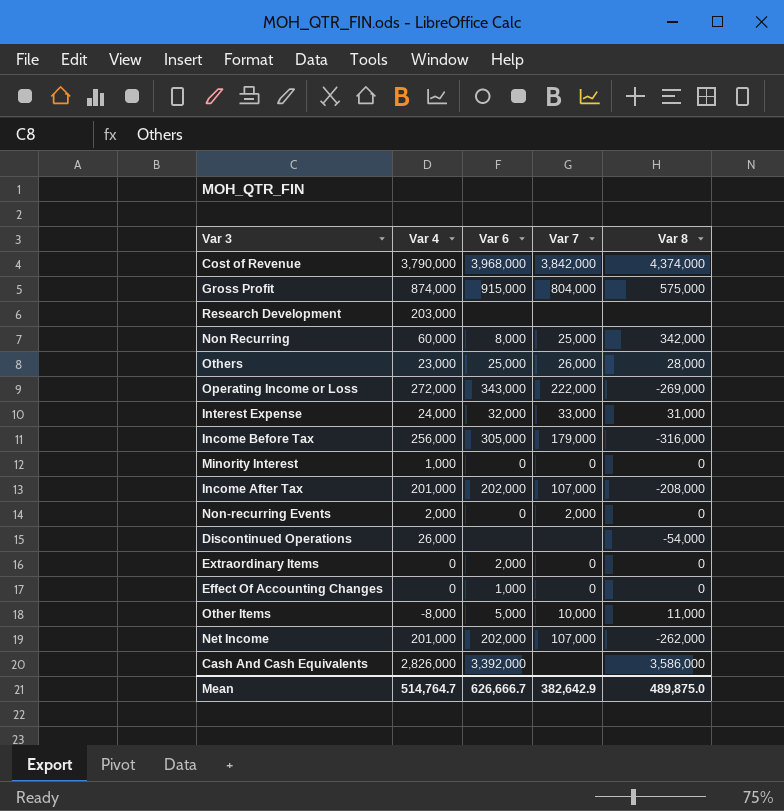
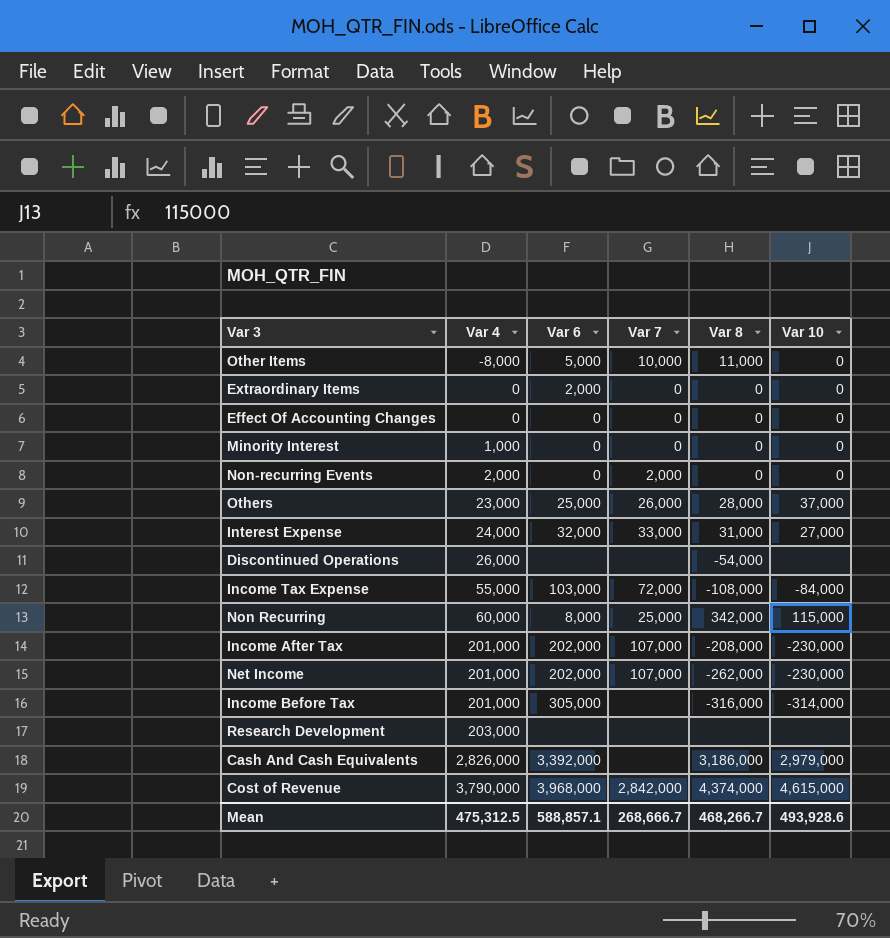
row order: none -> Var 4 ascending
column Var 10 | position: none -> 6
row Gross Profit: 874,000 | 915,000 | 804,000 | 575,000 -> none
row Operating Income or Loss: 272,000 | 343,000 | 222,000 | -269,000 -> none
Effect Of Accounting Changes | Var 6: 1,000 -> 0
row Income Tax Expense: none -> 55,000 | 103,000 | 72,000 | -108,000 | -84,000
Income Before Tax | Var 4: 256,000 -> 201,000
Income Before Tax | Var 7: 179,000 -> none
Cash And Cash Equivalents | Var 8: 3,586,000 -> 3,186,000
Cost of Revenue | Var 7: 3,842,000 -> 2,842,000
Mean | Var 4: 514,764.7 -> 475,312.5
Mean | Var 6: 626,666.7 -> 588,857.1
Mean | Var 7: 382,642.9 -> 268,666.7
Mean | Var 8: 489,875.0 -> 468,266.7

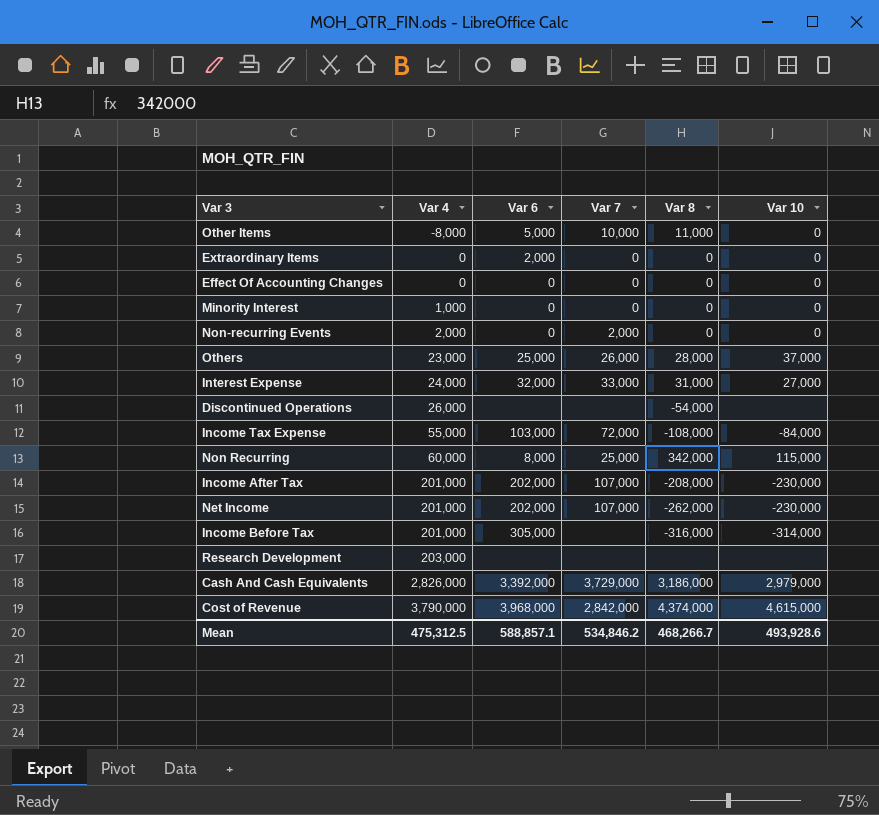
Cash And Cash Equivalents | Var 7: none -> 3,729,000
Mean | Var 7: 268,666.7 -> 534,846.2

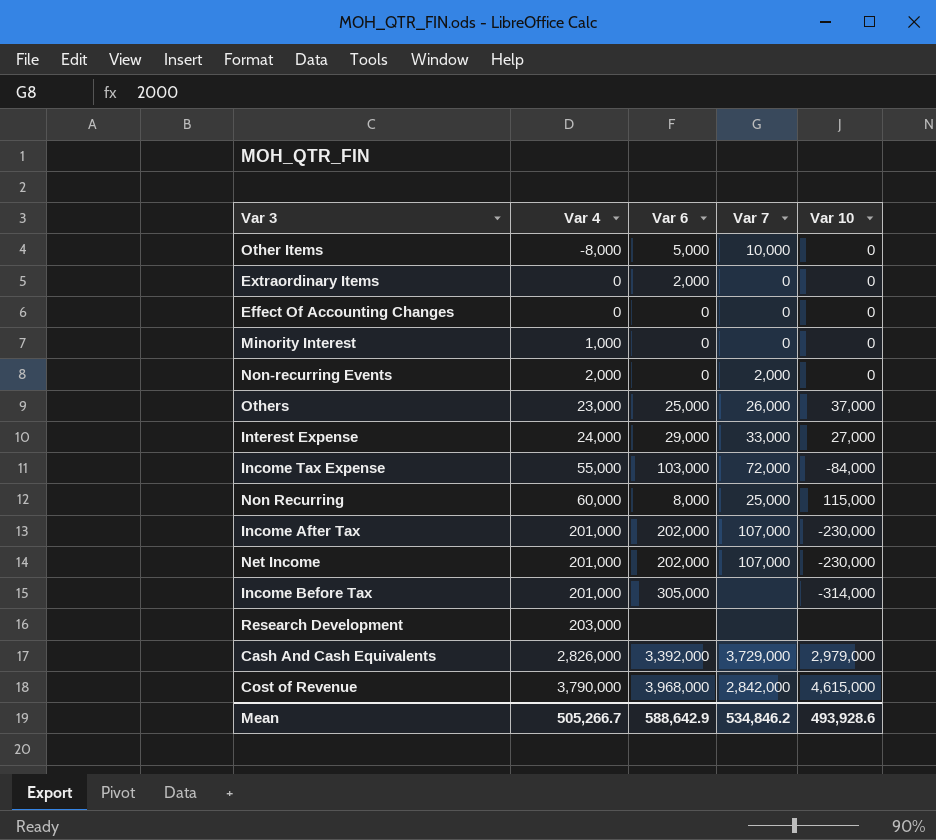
column Var 8 | position: 5 -> none
row Discontinued Operations: 26,000 | none | none | -54,000 | none -> none
Interest Expense | Var 6: 32,000 -> 29,000
Mean | Var 4: 475,312.5 -> 505,266.7
Mean | Var 6: 588,857.1 -> 588,642.9

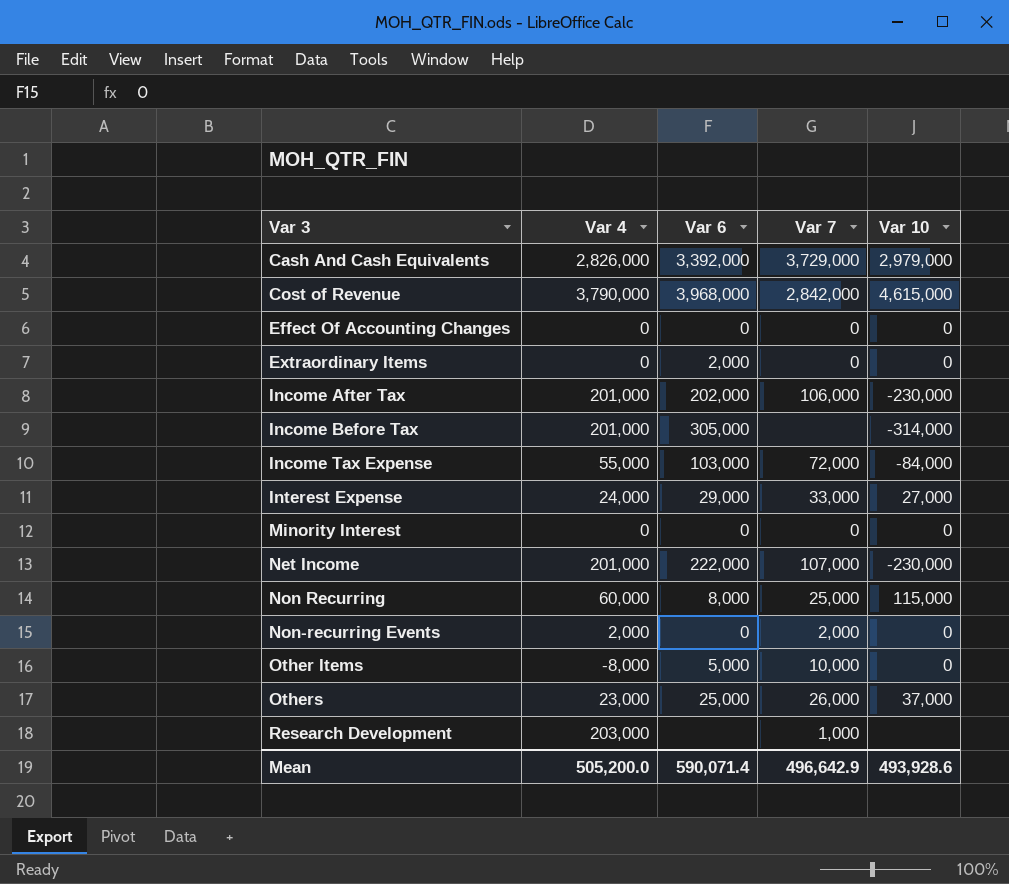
row order: Var 4 ascending -> Var 3 ascending
Income After Tax | Var 7: 107,000 -> 106,000
Minority Interest | Var 4: 1,000 -> 0
Net Income | Var 6: 202,000 -> 222,000
Research Development | Var 7: none -> 1,000
Mean | Var 4: 505,266.7 -> 505,200.0
Mean | Var 6: 588,642.9 -> 590,071.4
Mean | Var 7: 534,846.2 -> 496,642.9

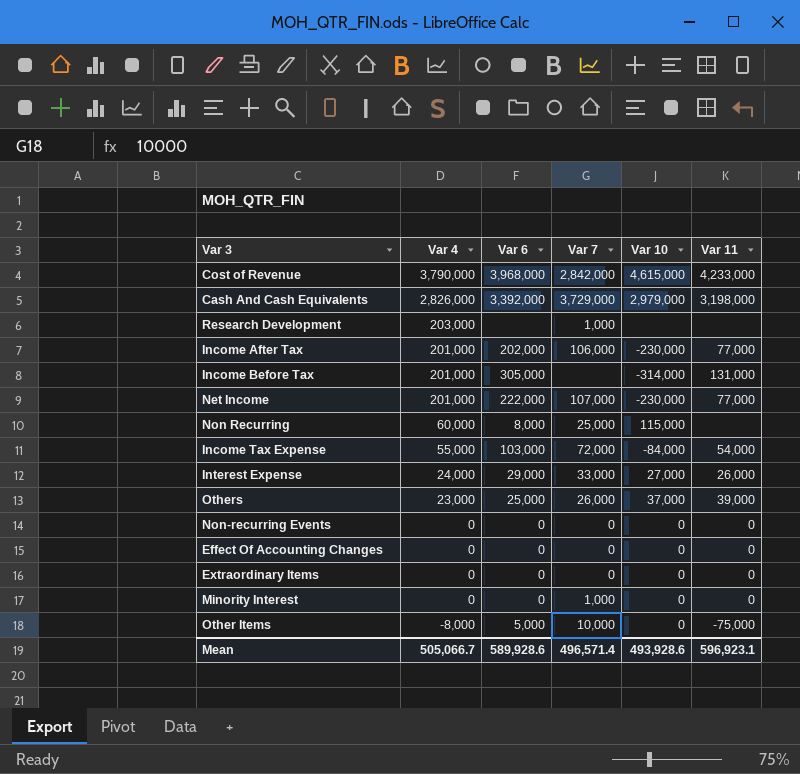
row order: Var 3 ascending -> Var 4 descending
column Var 11 | position: none -> 6
Non-recurring Events | Var 4: 2,000 -> 0
Non-recurring Events | Var 7: 2,000 -> 0
Extraordinary Items | Var 6: 2,000 -> 0
Minority Interest | Var 7: 0 -> 1,000
Mean | Var 4: 505,200.0 -> 505,066.7
Mean | Var 6: 590,071.4 -> 589,928.6
Mean | Var 7: 496,642.9 -> 496,571.4

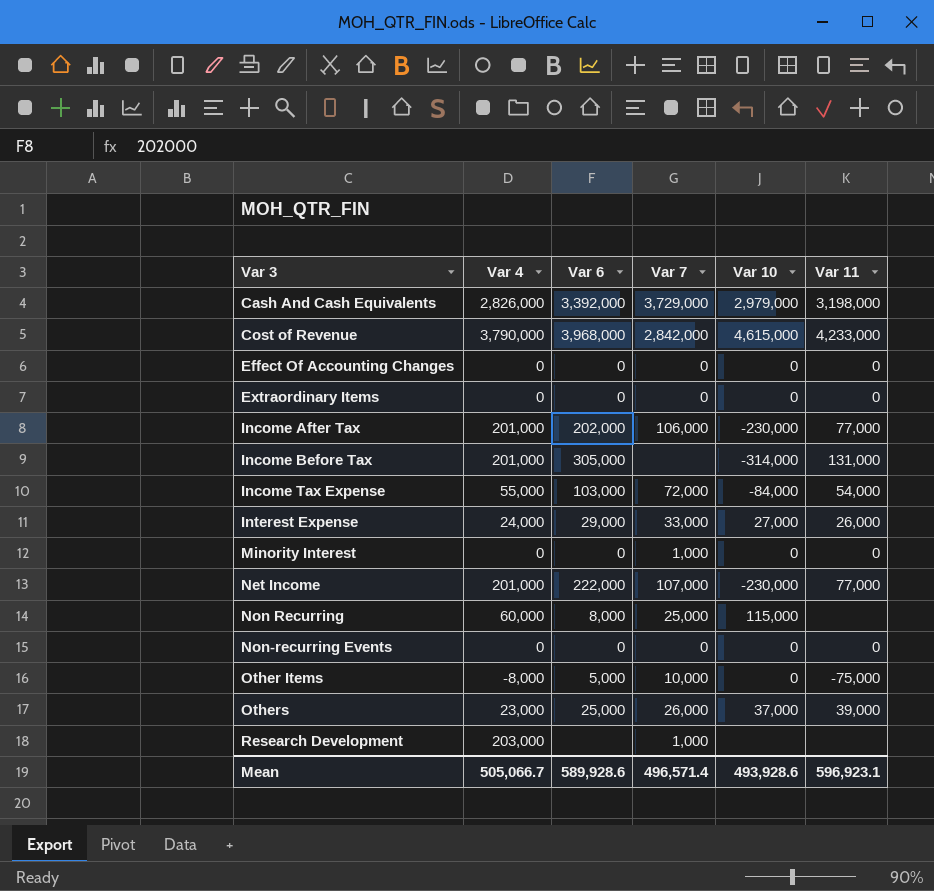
row order: Var 4 descending -> Var 3 ascending

